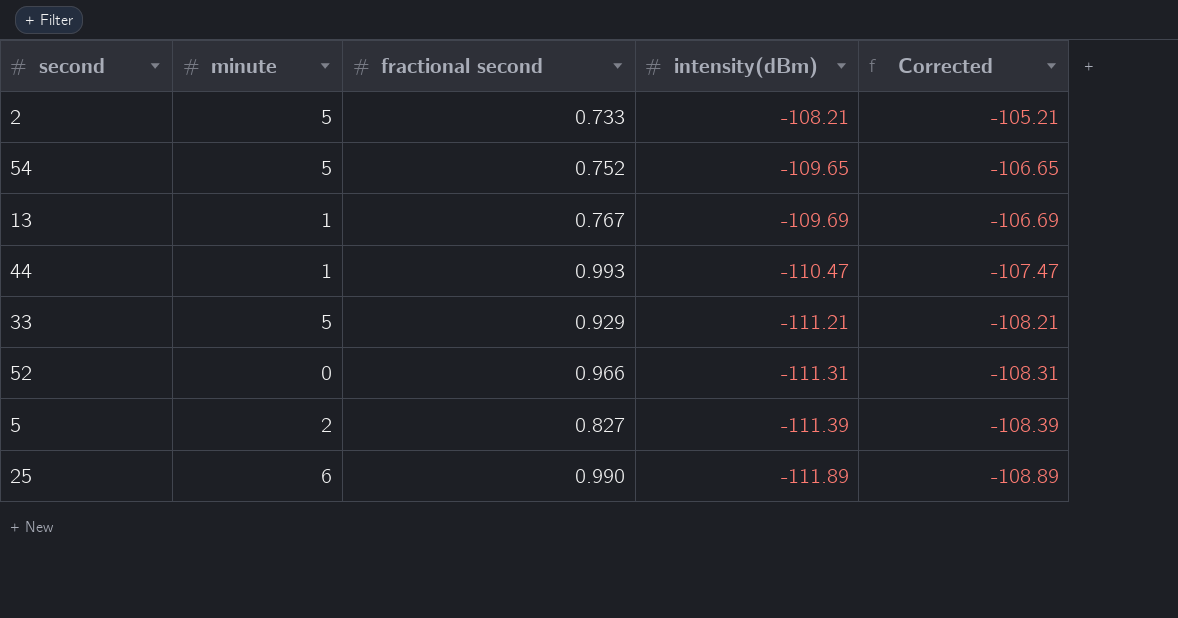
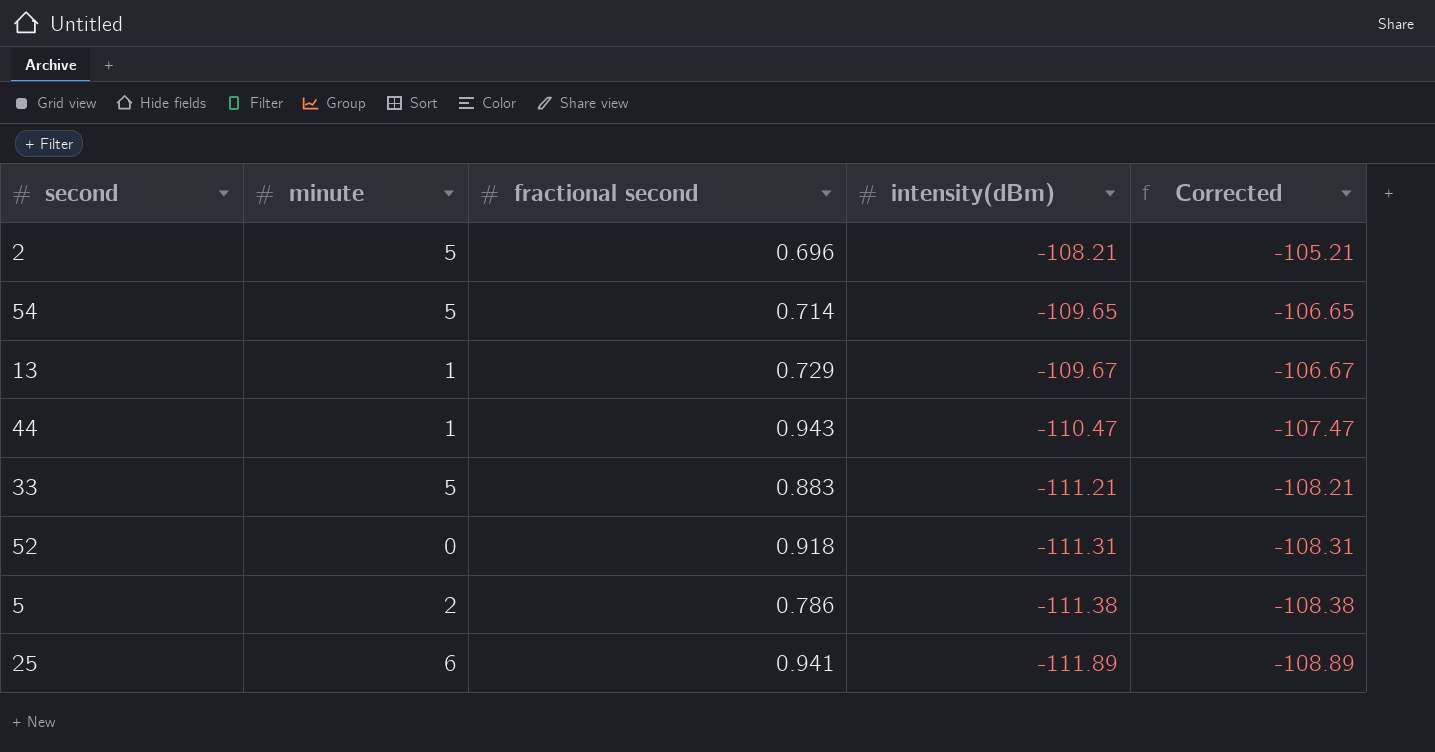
2 | fractional second: 0.733 -> 0.696
54 | fractional second: 0.752 -> 0.714
13 | fractional second: 0.767 -> 0.729
13 | intensity(dBm): -109.69 -> -109.67
13 | Corrected: -106.69 -> -106.67
44 | fractional second: 0.993 -> 0.943
33 | fractional second: 0.929 -> 0.883
52 | fractional second: 0.966 -> 0.918
5 | fractional second: 0.827 -> 0.786
5 | intensity(dBm): -111.39 -> -111.38
5 | Corrected: -108.39 -> -108.38
25 | fractional second: 0.990 -> 0.941

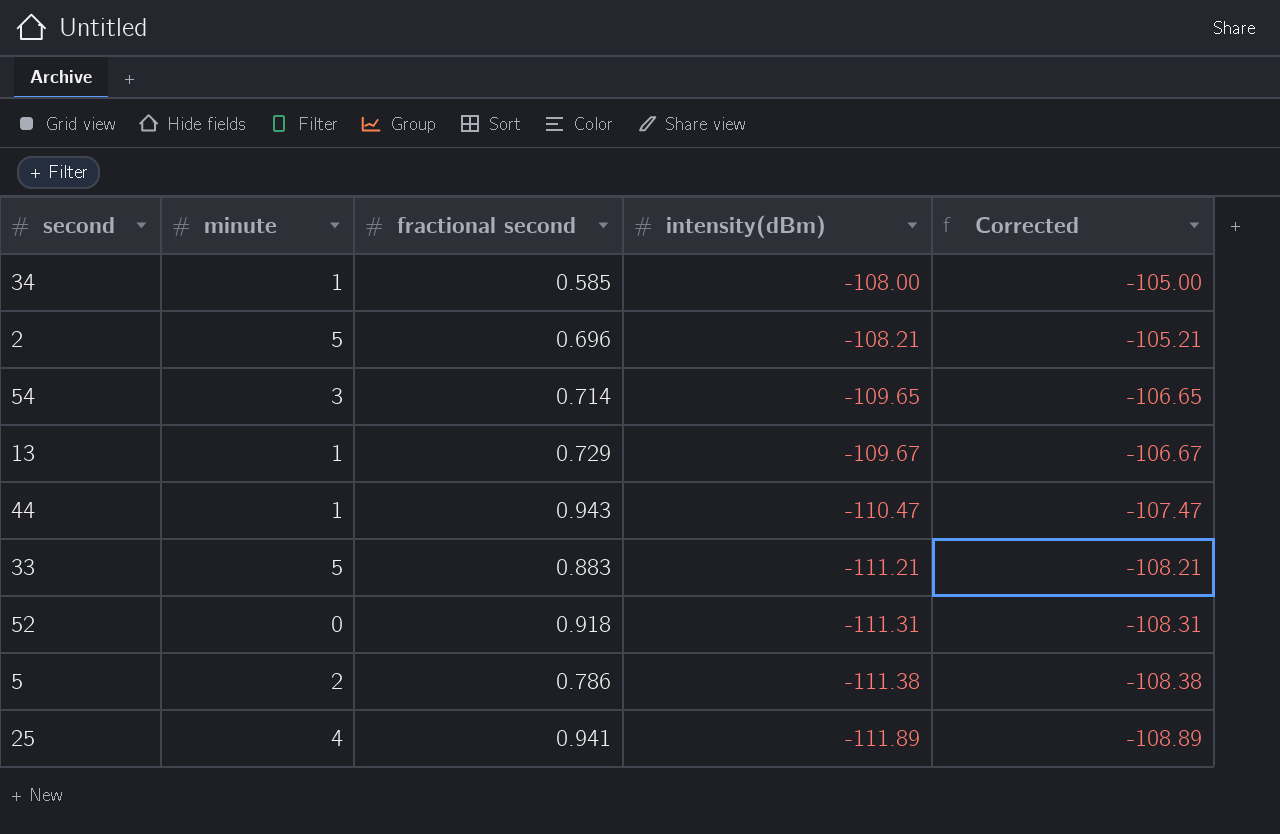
row 34: none -> 1 | 0.585 | -108.00 | -105.00
54 | minute: 5 -> 3
25 | minute: 6 -> 4

